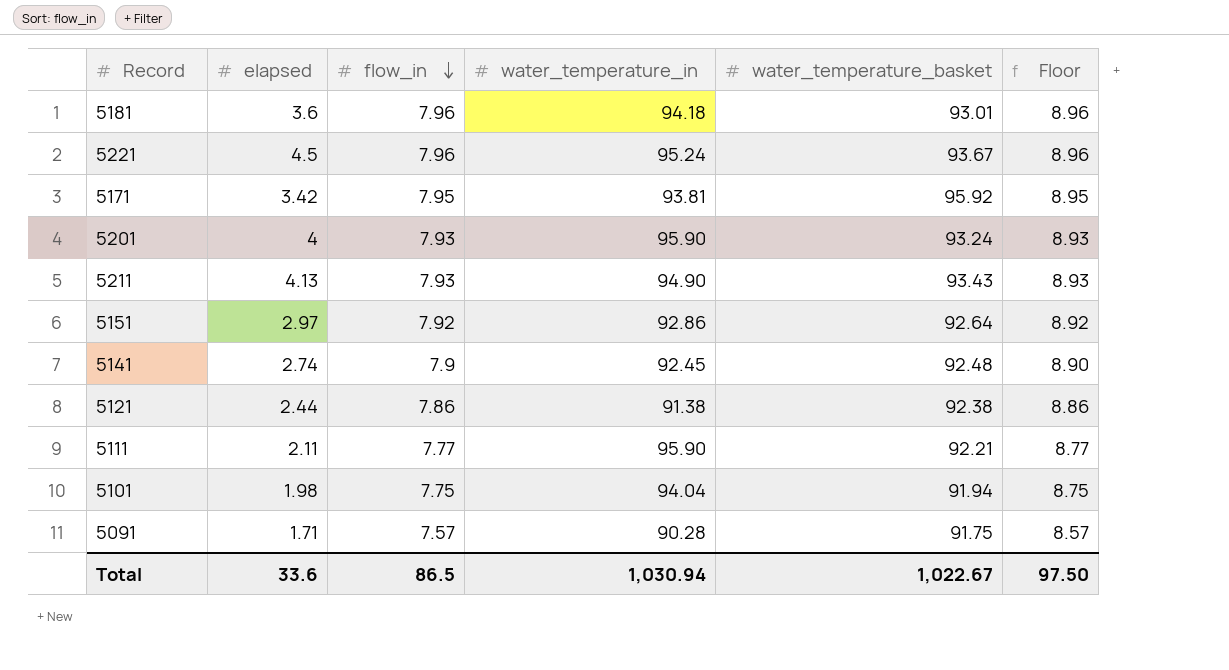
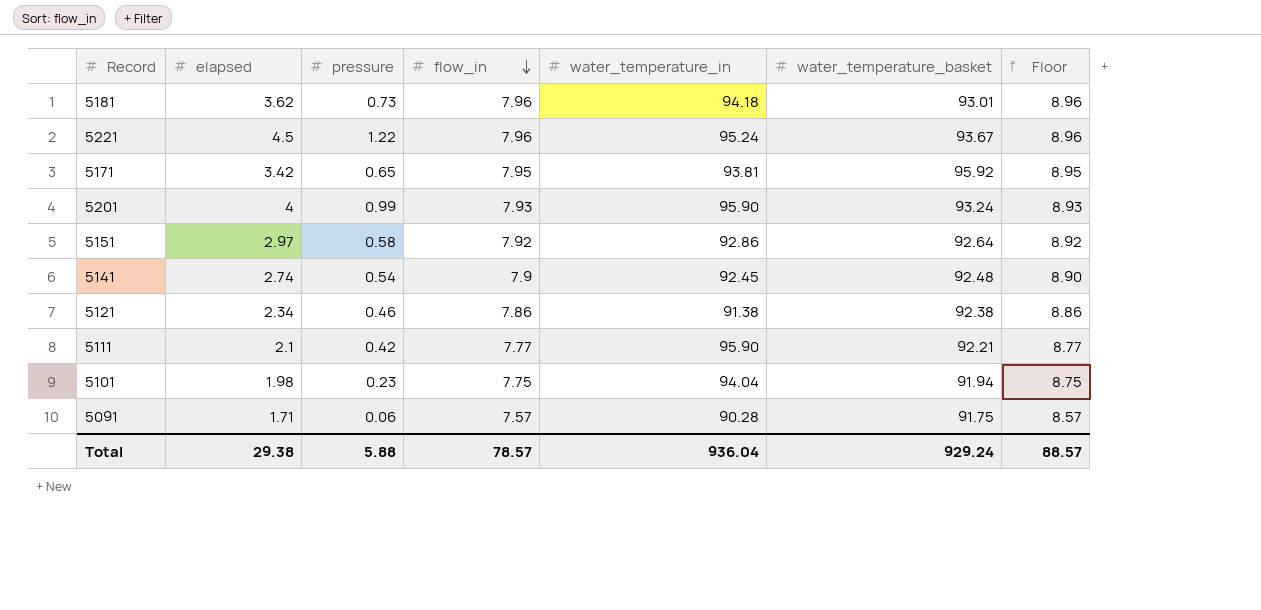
column pressure | position: none -> 3
row 5211: 4.13 | 7.93 | 94.90 | 93.43 | 8.93 -> none
5181 | elapsed: 3.6 -> 3.62
5121 | elapsed: 2.44 -> 2.34
5111 | elapsed: 2.11 -> 2.1
Total | elapsed: 33.6 -> 29.38
Total | flow_in: 86.5 -> 78.57
Total | water_temperature_in: 1,030.94 -> 936.04
Total | water_temperature_basket: 1,022.67 -> 929.24
Total | Floor: 97.50 -> 88.57

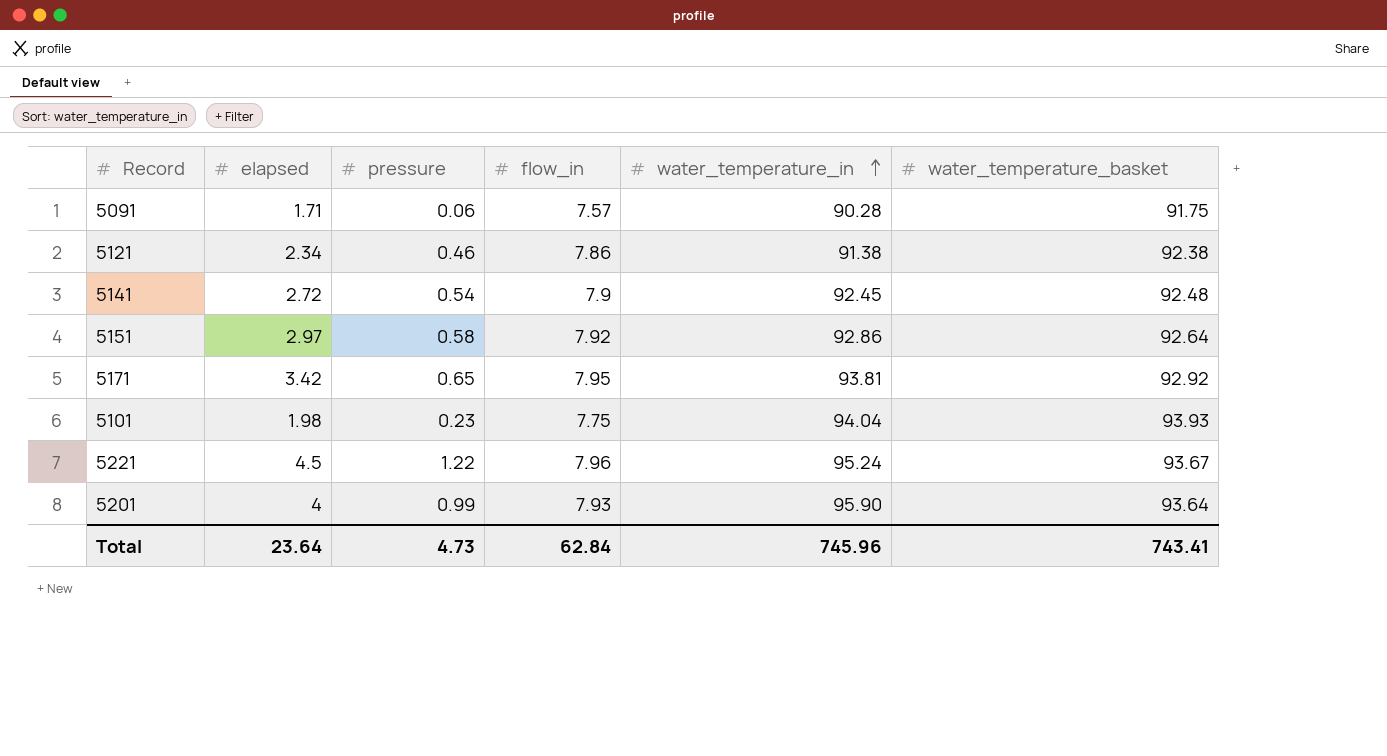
row order: flow_in descending -> water_temperature_in ascending
column Floor | formula: [flow_in] + 1 -> none
row 5181: 3.62 | 0.73 | 7.96 | 94.18 | 93.01 | 8.96 -> none
row 5111: 2.1 | 0.42 | 7.77 | 95.90 | 92.21 | 8.77 -> none
5141 | elapsed: 2.74 -> 2.72
5171 | water_temperature_basket: 95.92 -> 92.92
5101 | water_temperature_basket: 91.94 -> 93.93
5201 | water_temperature_basket: 93.24 -> 93.64
Total | elapsed: 29.38 -> 23.64
Total | pressure: 5.88 -> 4.73
Total | flow_in: 78.57 -> 62.84
Total | water_temperature_in: 936.04 -> 745.96
Total | water_temperature_basket: 929.24 -> 743.41

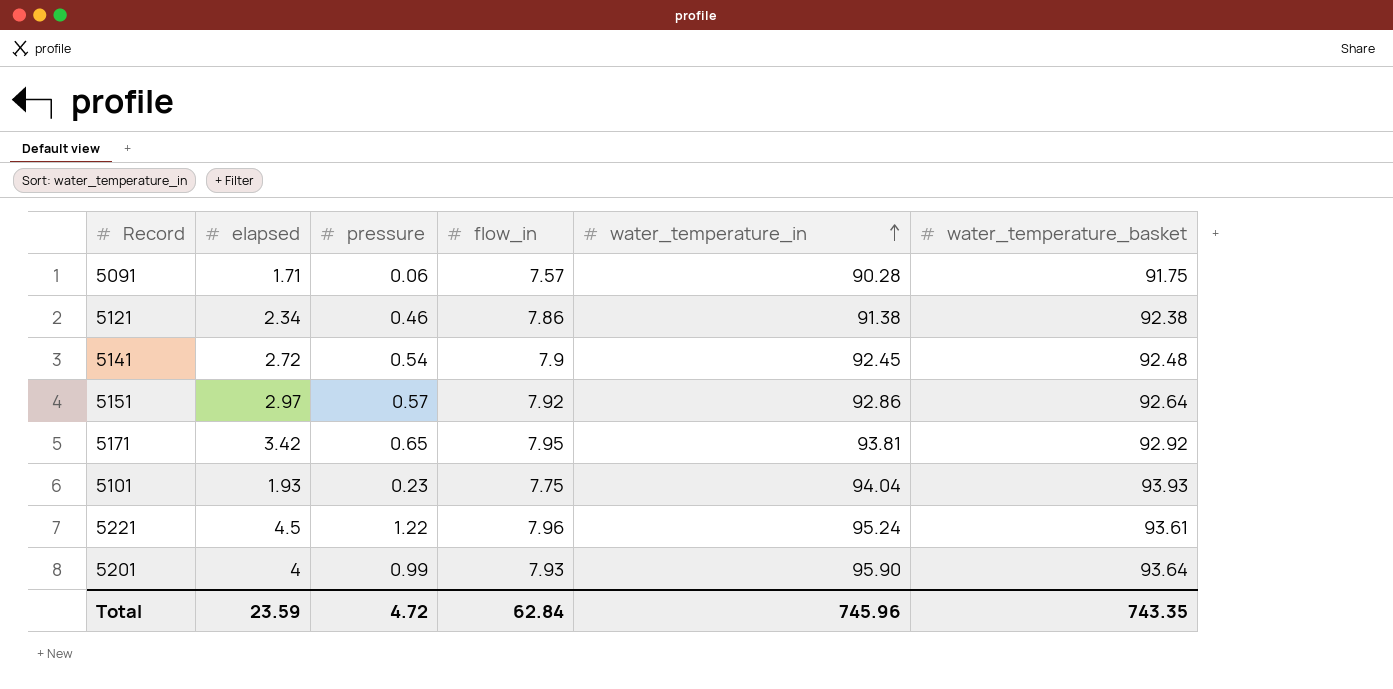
5151 | pressure: 0.58 -> 0.57
5101 | elapsed: 1.98 -> 1.93
5221 | water_temperature_basket: 93.67 -> 93.61
Total | elapsed: 23.64 -> 23.59
Total | pressure: 4.73 -> 4.72
Total | water_temperature_basket: 743.41 -> 743.35

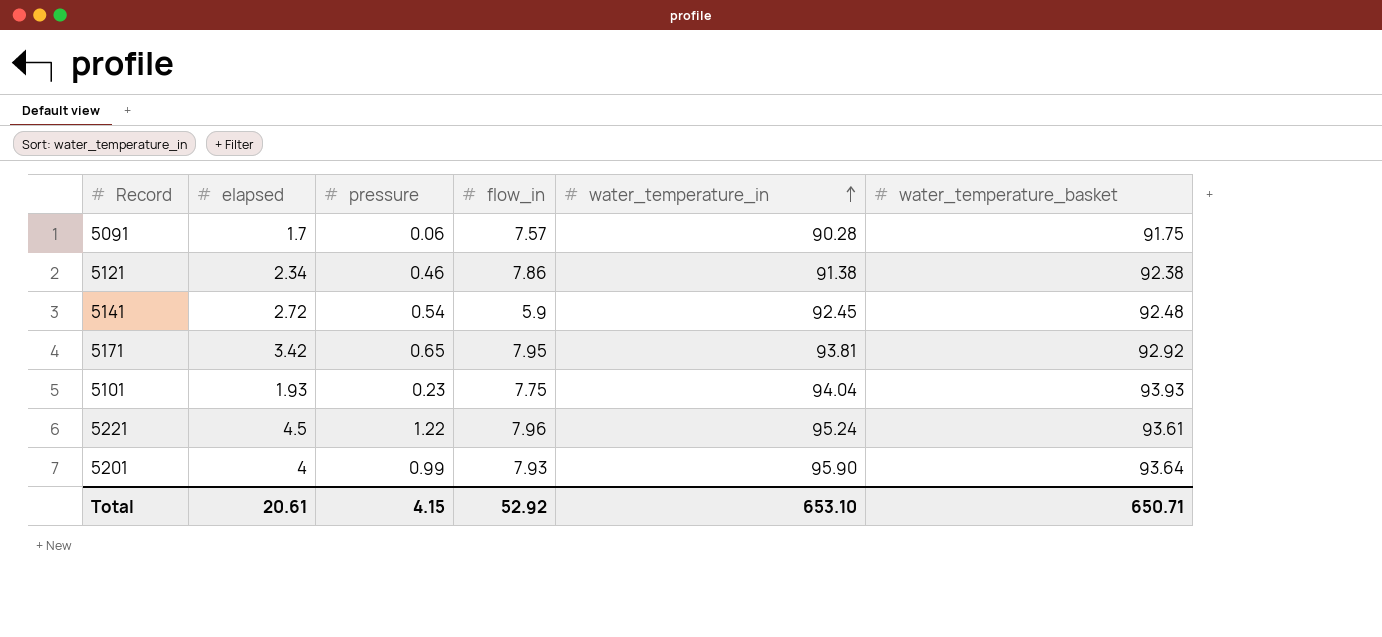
row 5151: 2.97 | 0.57 | 7.92 | 92.86 | 92.64 -> none
5091 | elapsed: 1.71 -> 1.7
5141 | flow_in: 7.9 -> 5.9
Total | elapsed: 23.59 -> 20.61
Total | pressure: 4.72 -> 4.15
Total | flow_in: 62.84 -> 52.92
Total | water_temperature_in: 745.96 -> 653.10
Total | water_temperature_basket: 743.35 -> 650.71

